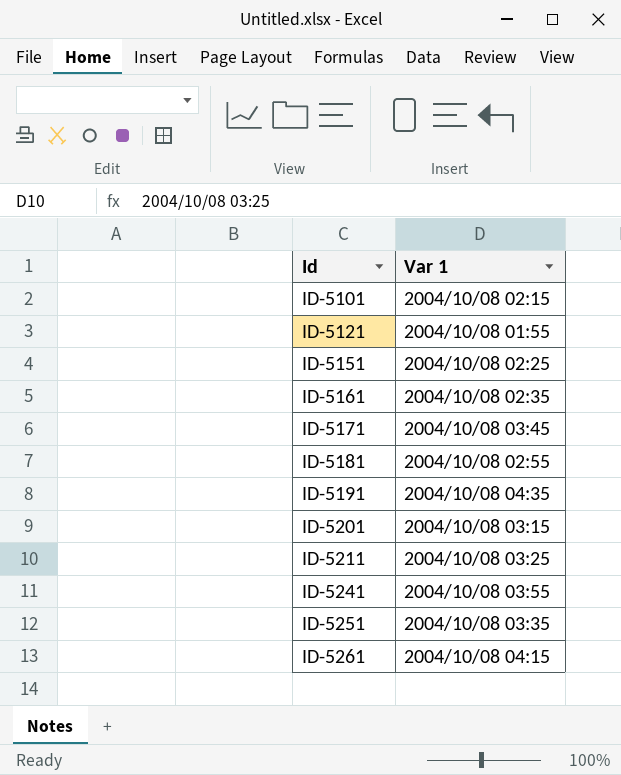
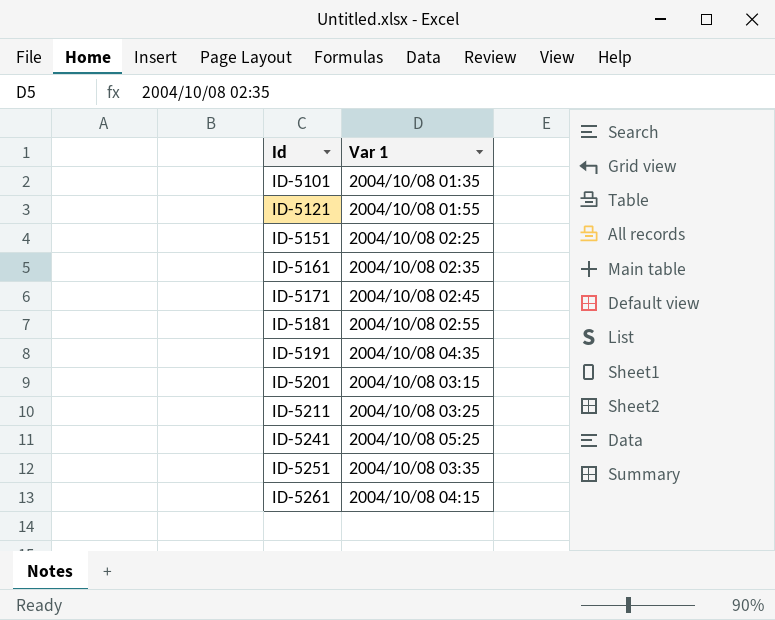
ID-5101 | Var 1: 2004/10/08 02:15 -> 2004/10/08 01:35
ID-5171 | Var 1: 2004/10/08 03:45 -> 2004/10/08 02:45
ID-5241 | Var 1: 2004/10/08 03:55 -> 2004/10/08 05:25

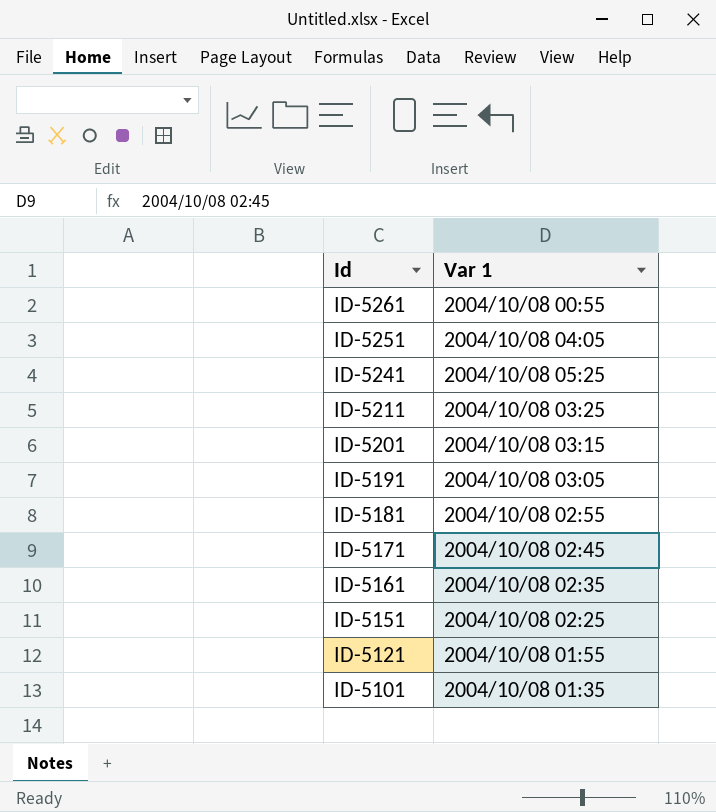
row order: Id ascending -> Id descending
ID-5261 | Var 1: 2004/10/08 04:15 -> 2004/10/08 00:55
ID-5251 | Var 1: 2004/10/08 03:35 -> 2004/10/08 04:05
ID-5191 | Var 1: 2004/10/08 04:35 -> 2004/10/08 03:05

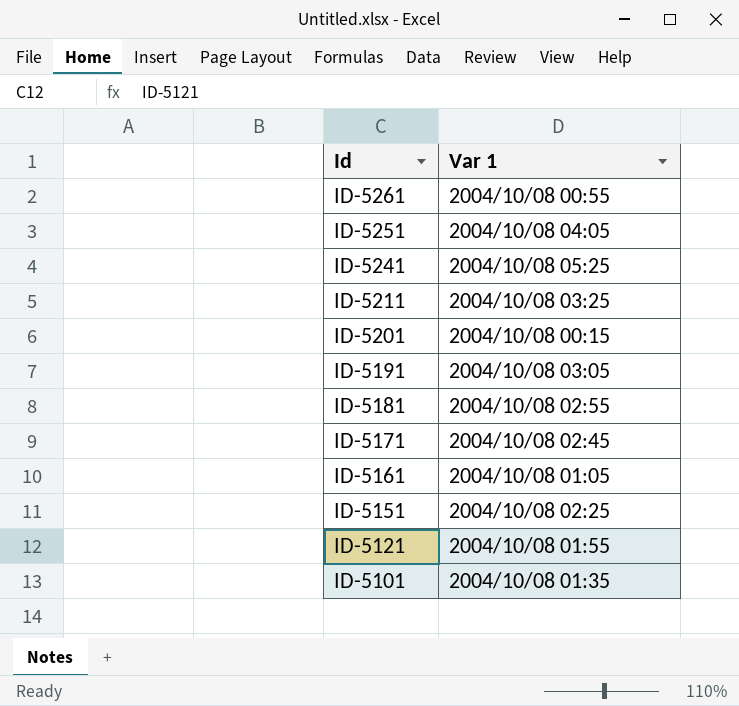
ID-5201 | Var 1: 2004/10/08 03:15 -> 2004/10/08 00:15
ID-5161 | Var 1: 2004/10/08 02:35 -> 2004/10/08 01:05

